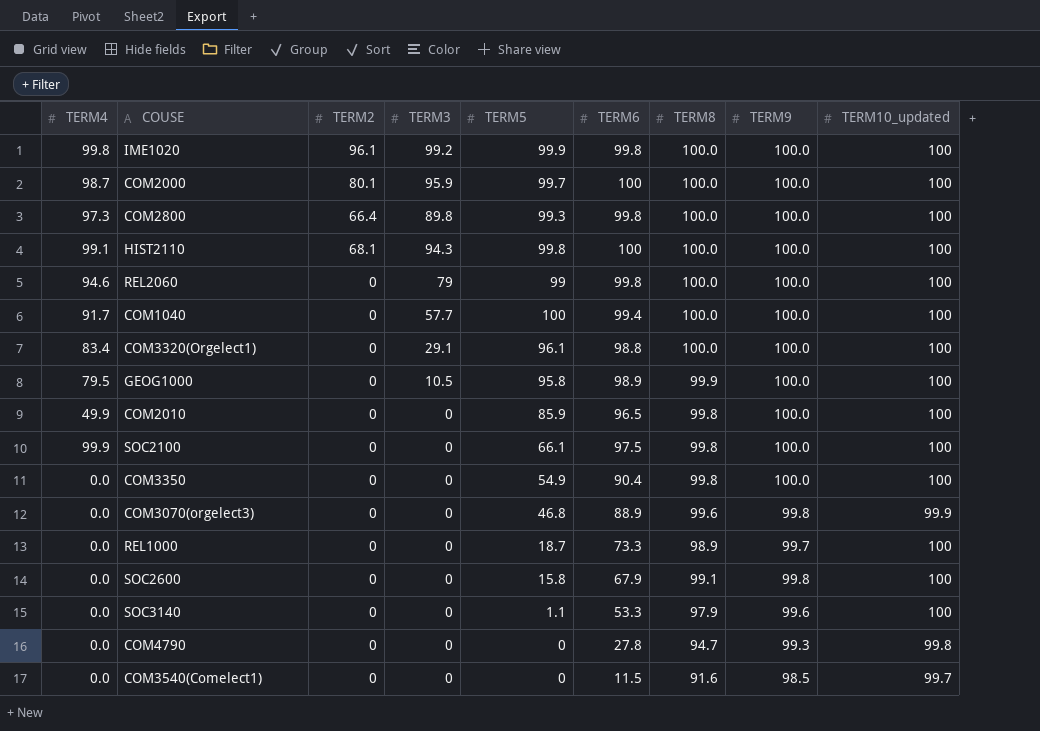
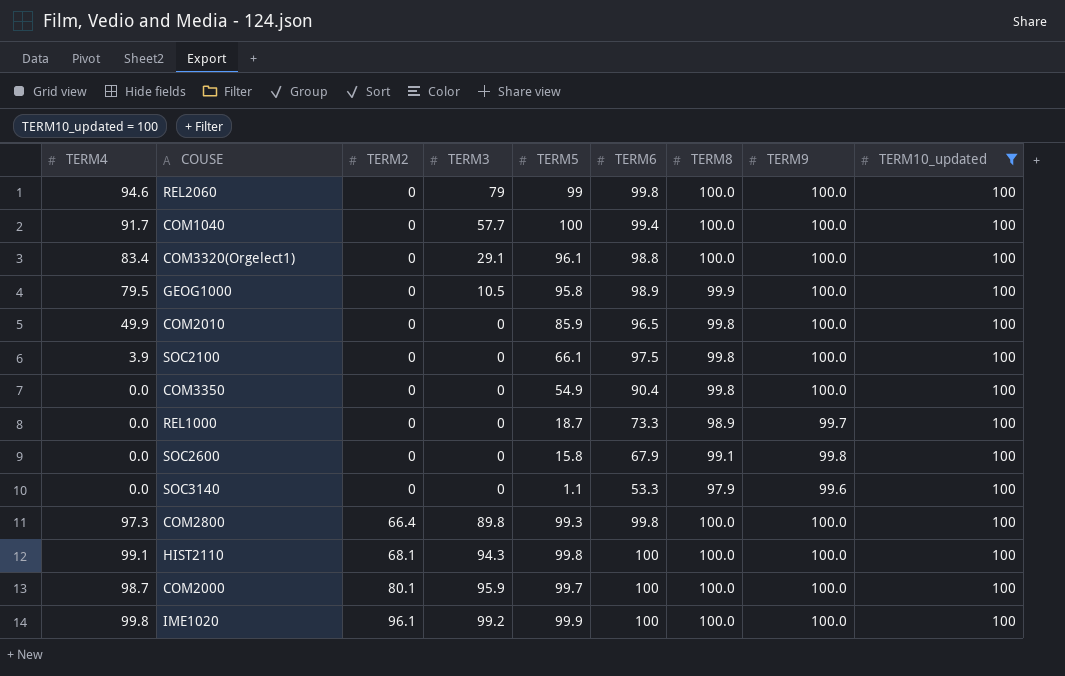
filter: none -> TERM10_updated = 100
row order: none -> TERM2 ascending
SOC2100 | TERM4: 99.9 -> 3.9
IME1020 | TERM6: 99.8 -> 100

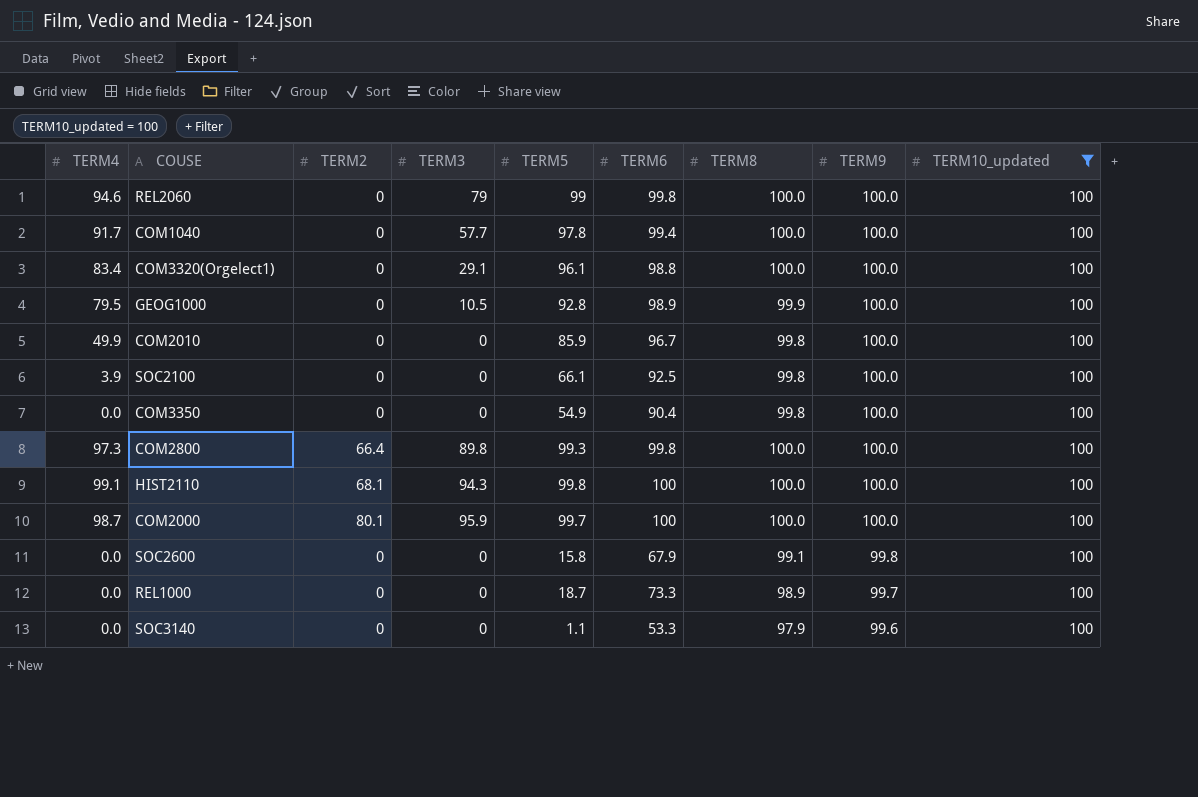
row order: TERM2 ascending -> TERM9 descending
row IME1020: 99.8 | 96.1 | 99.2 | 99.9 | 100 | 100.0 | 100.0 | 100 -> none
COM1040 | TERM5: 100 -> 97.8
GEOG1000 | TERM5: 95.8 -> 92.8
COM2010 | TERM6: 96.5 -> 96.7
SOC2100 | TERM6: 97.5 -> 92.5

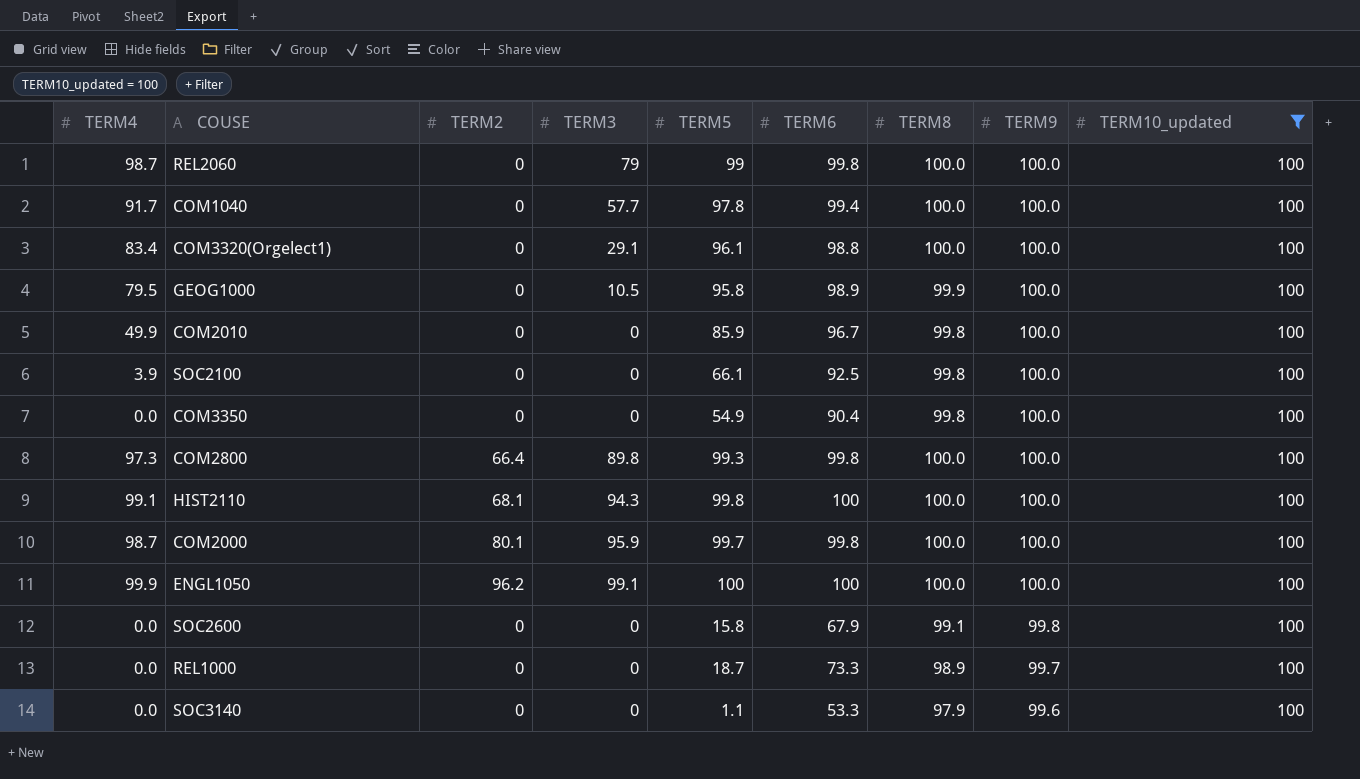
REL2060 | TERM4: 94.6 -> 98.7
GEOG1000 | TERM5: 92.8 -> 95.8
COM2000 | TERM6: 100 -> 99.8
row ENGL1050: none -> 99.9 | 96.2 | 99.1 | 100 | 100 | 100.0 | 100.0 | 100

